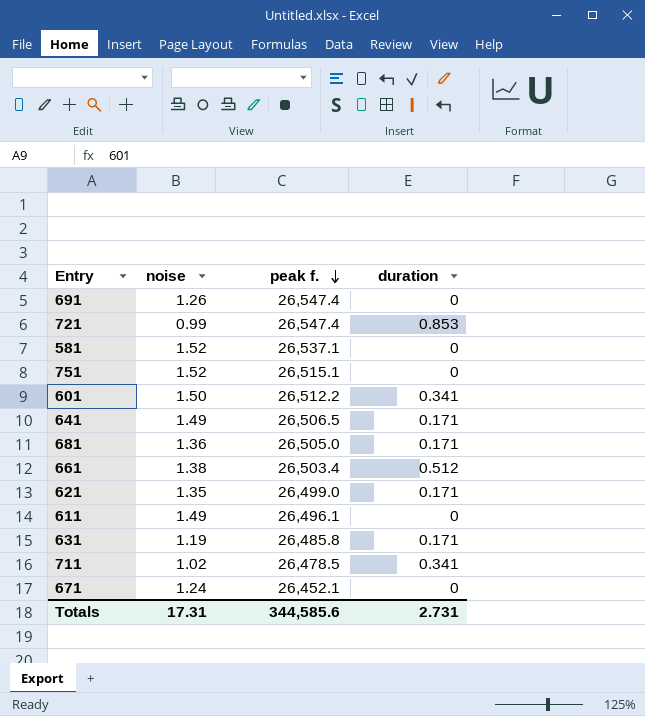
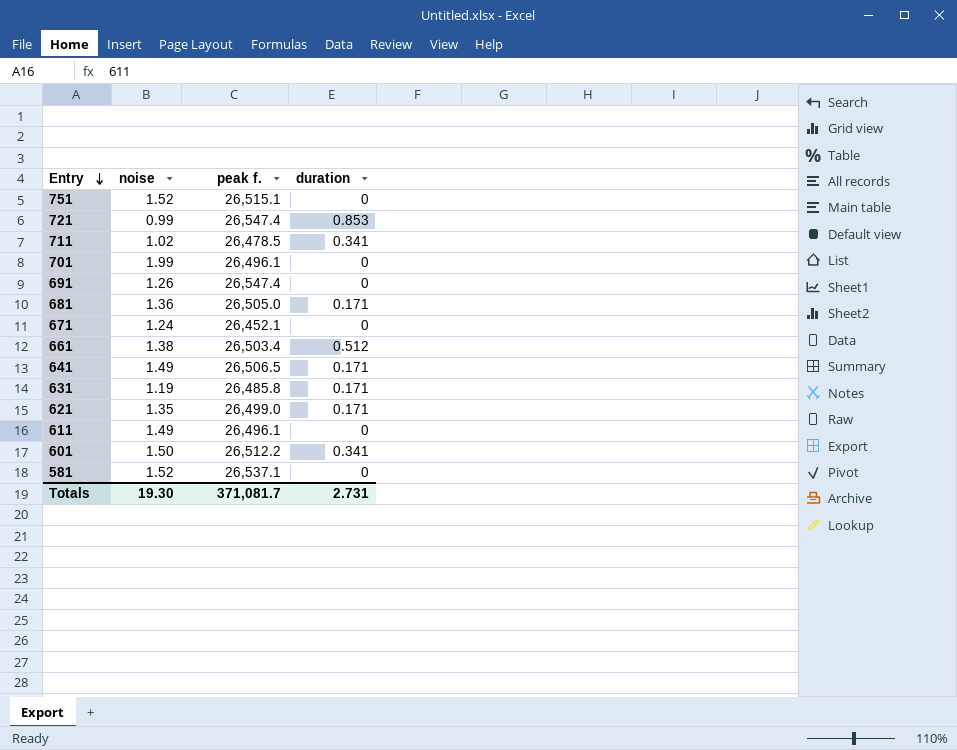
row order: peak f. descending -> Entry descending
row 701: none -> 1.99 | 26,496.1 | 0
Totals | noise: 17.31 -> 19.30
Totals | peak f.: 344,585.6 -> 371,081.7

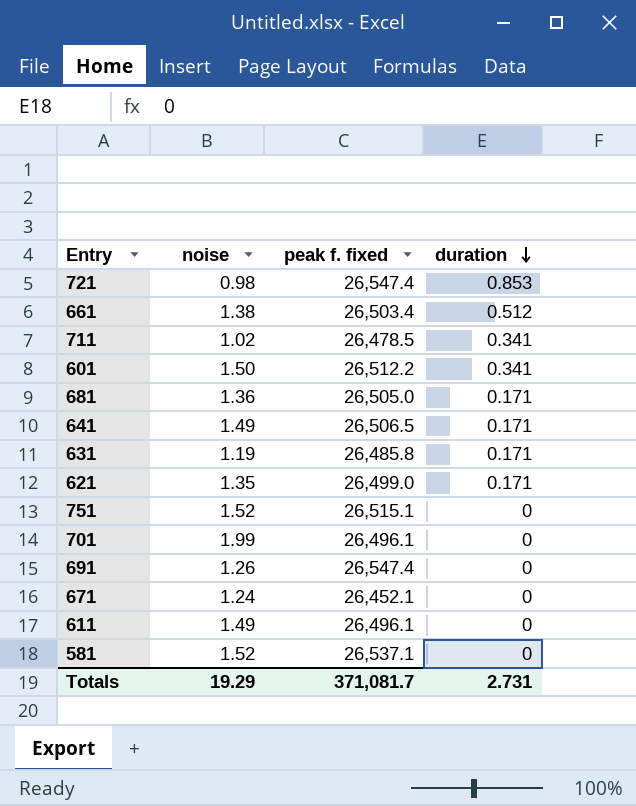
row order: Entry descending -> duration descending
column name: peak f. -> peak f. fixed
721 | noise: 0.99 -> 0.98
Totals | noise: 19.30 -> 19.29

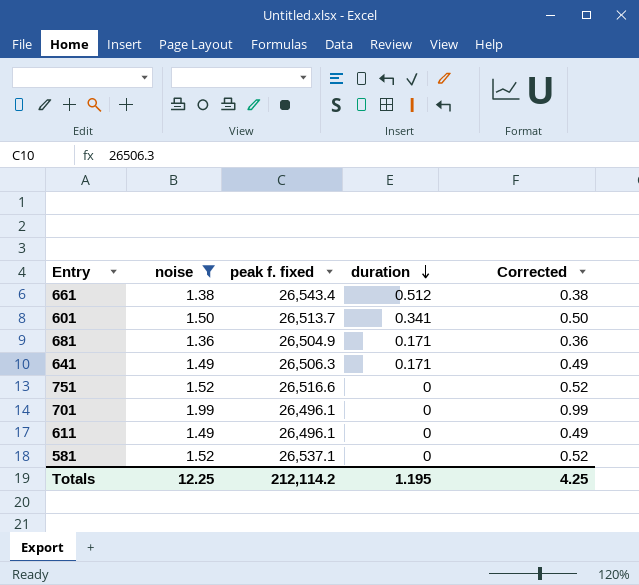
filter: none -> noise >= 1.36
column Corrected | formula: none -> [noise] - 1
661 | peak f. fixed: 26,503.4 -> 26,543.4
601 | peak f. fixed: 26,512.2 -> 26,513.7
681 | peak f. fixed: 26,505.0 -> 26,504.9
641 | peak f. fixed: 26,506.5 -> 26,506.3
751 | peak f. fixed: 26,515.1 -> 26,516.6
Totals | noise: 19.29 -> 12.25
Totals | peak f. fixed: 371,081.7 -> 212,114.2
Totals | duration: 2.731 -> 1.195

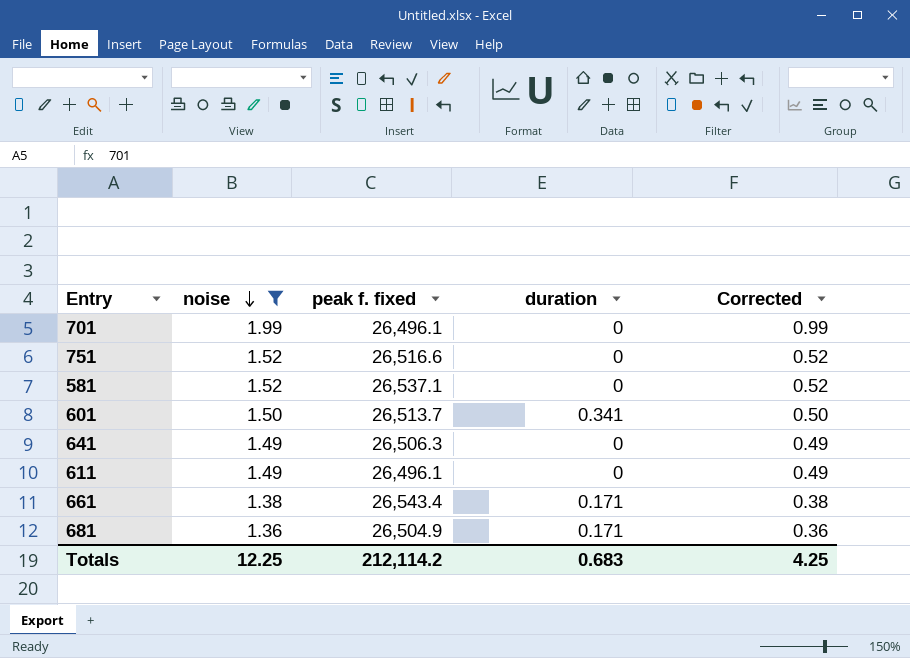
row order: duration descending -> noise descending
641 | duration: 0.171 -> 0
661 | duration: 0.512 -> 0.171
Totals | duration: 1.195 -> 0.683

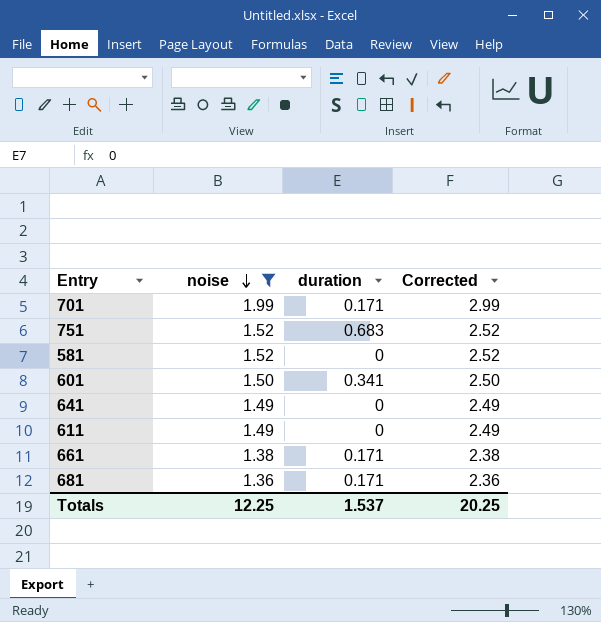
column peak f. fixed | position: 3 -> none
column Corrected | formula: [noise] - 1 -> [noise] + 1
701 | duration: 0 -> 0.171
751 | duration: 0 -> 0.683
Totals | duration: 0.683 -> 1.537
Totals | Corrected: 4.25 -> 20.25

